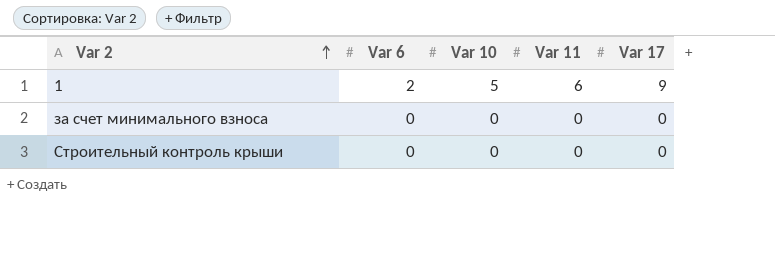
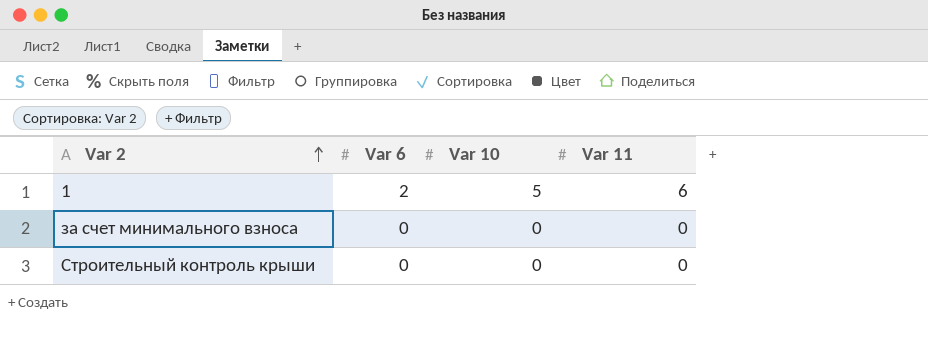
column Var 17 | position: 5 -> none

